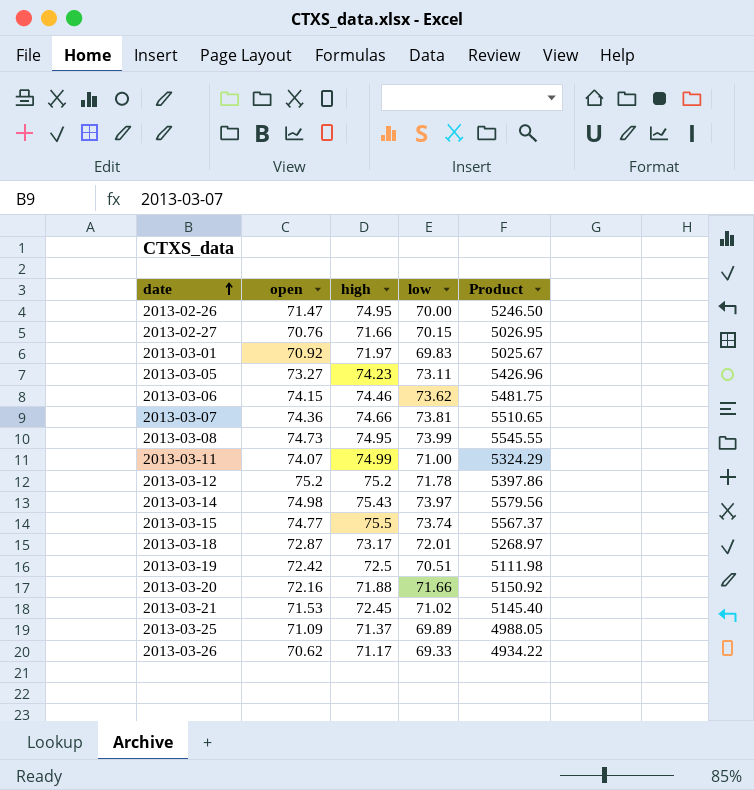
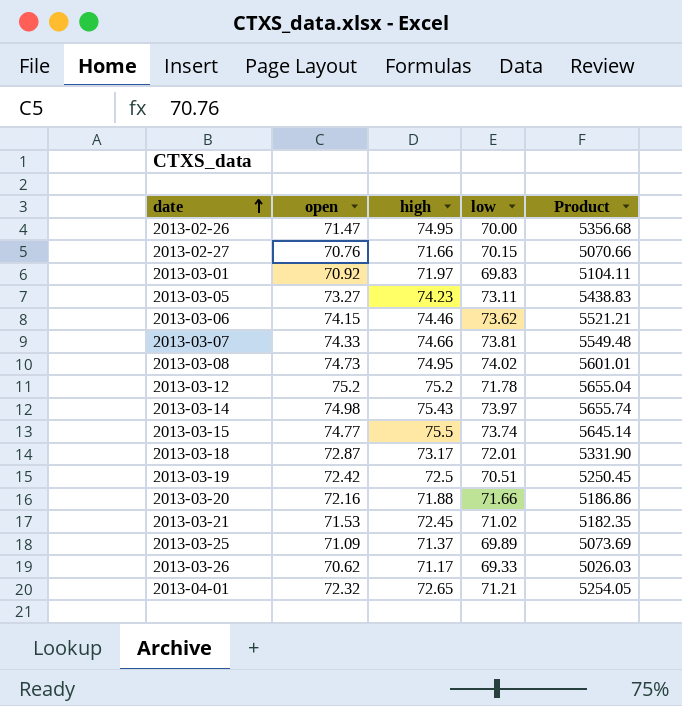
column Product | formula: [high] * [low] -> [open] * [high]
row 2013-03-11: 74.07 | 74.99 | 71.00 | 5324.29 -> none
2013-03-07 | open: 74.36 -> 74.33
2013-03-08 | low: 73.99 -> 74.02
row 2013-04-01: none -> 72.32 | 72.65 | 71.21 | 5254.05

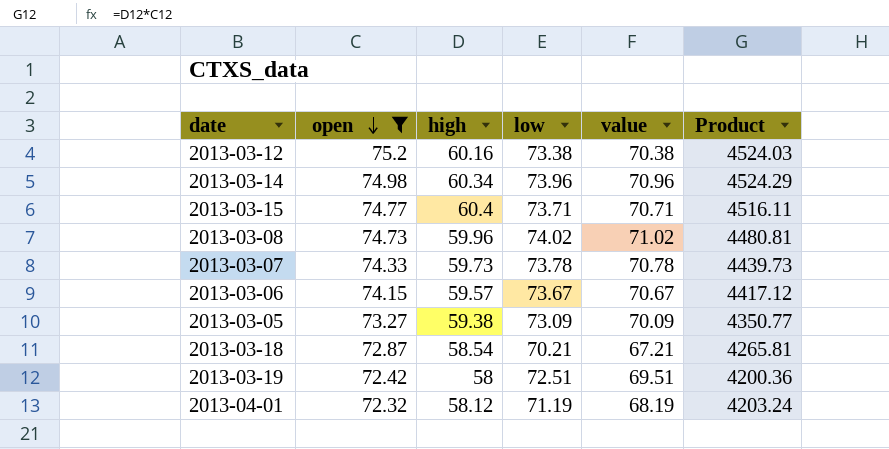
filter: none -> open >= 72.32
row order: date ascending -> open descending
column value | formula: none -> [low] - 3
2013-03-12 | high: 75.2 -> 60.16
2013-03-12 | low: 71.78 -> 73.38
2013-03-12 | Product: 5655.04 -> 4524.03
2013-03-14 | high: 75.43 -> 60.34
2013-03-14 | low: 73.97 -> 73.96
2013-03-14 | Product: 5655.74 -> 4524.29
2013-03-15 | high: 75.5 -> 60.4
2013-03-15 | low: 73.74 -> 73.71
2013-03-15 | Product: 5645.14 -> 4516.11
2013-03-08 | high: 74.95 -> 59.96
2013-03-08 | Product: 5601.01 -> 4480.81
2013-03-07 | high: 74.66 -> 59.73
2013-03-07 | low: 73.81 -> 73.78
2013-03-07 | Product: 5549.48 -> 4439.73
2013-03-06 | high: 74.46 -> 59.57
2013-03-06 | low: 73.62 -> 73.67
2013-03-06 | Product: 5521.21 -> 4417.12
2013-03-05 | high: 74.23 -> 59.38
2013-03-05 | low: 73.11 -> 73.09
2013-03-05 | Product: 5438.83 -> 4350.77
2013-03-18 | high: 73.17 -> 58.54
2013-03-18 | low: 72.01 -> 70.21
2013-03-18 | Product: 5331.90 -> 4265.81
2013-03-19 | high: 72.5 -> 58
2013-03-19 | low: 70.51 -> 72.51
2013-03-19 | Product: 5250.45 -> 4200.36
2013-04-01 | high: 72.65 -> 58.12
2013-04-01 | low: 71.21 -> 71.19
2013-04-01 | Product: 5254.05 -> 4203.24

